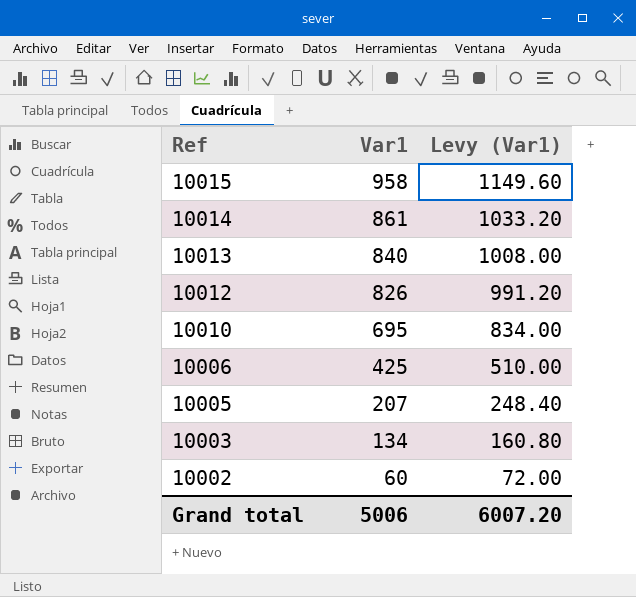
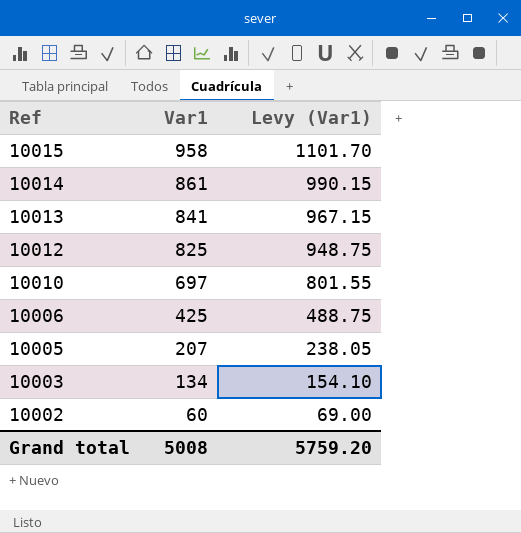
column Levy (Var1) | formula: [Var1] * 1.2 -> [Var1] * 1.15
10013 | Var1: 840 -> 841
10012 | Var1: 826 -> 825
10010 | Var1: 695 -> 697
Grand total | Var1: 5006 -> 5008
Grand total | Levy (Var1): 6007.20 -> 5759.20

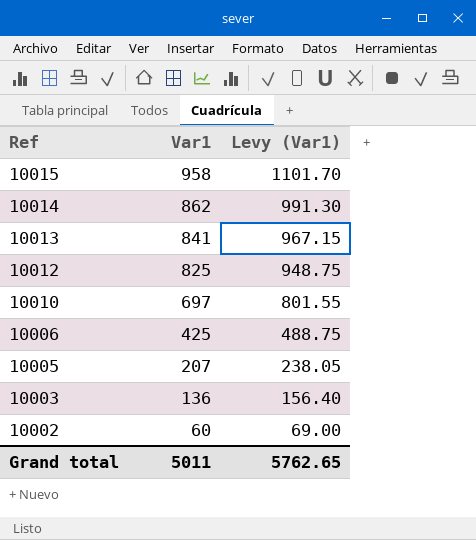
10014 | Var1: 861 -> 862
10014 | Levy (Var1): 990.15 -> 991.30
10003 | Var1: 134 -> 136
10003 | Levy (Var1): 154.10 -> 156.40
Grand total | Var1: 5008 -> 5011
Grand total | Levy (Var1): 5759.20 -> 5762.65

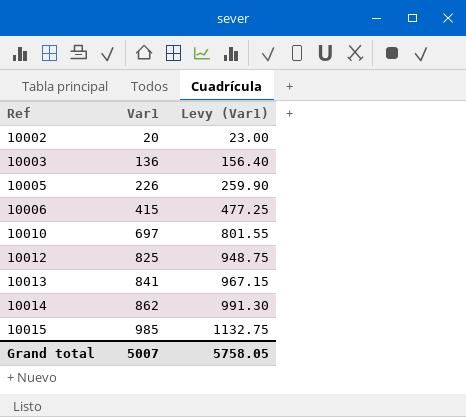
row order: Ref descending -> Ref ascending
10002 | Var1: 60 -> 20
10002 | Levy (Var1): 69.00 -> 23.00
10005 | Var1: 207 -> 226
10005 | Levy (Var1): 238.05 -> 259.90
10006 | Var1: 425 -> 415
10006 | Levy (Var1): 488.75 -> 477.25
10015 | Var1: 958 -> 985
10015 | Levy (Var1): 1101.70 -> 1132.75
Grand total | Var1: 5011 -> 5007
Grand total | Levy (Var1): 5762.65 -> 5758.05

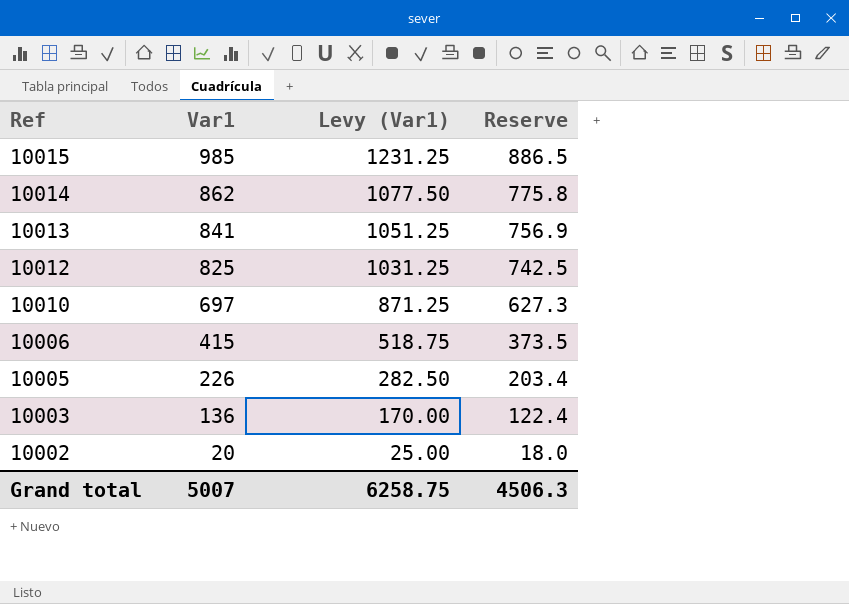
row order: Ref ascending -> Ref descending
column Levy (Var1) | formula: [Var1] * 1.15 -> [Var1] * 1.25
column Reserve | formula: none -> [Var1] * 0.9
Grand total | Levy (Var1): 5758.05 -> 6258.75

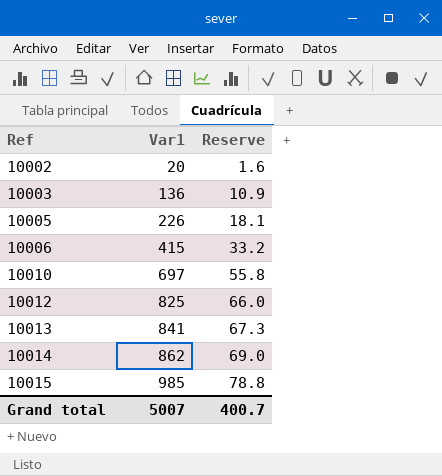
row order: Ref descending -> Ref ascending
column Levy (Var1) | formula: [Var1] * 1.25 -> none
column Reserve | formula: [Var1] * 0.9 -> [Var1] * 0.08
Grand total | Reserve: 4506.3 -> 400.7

